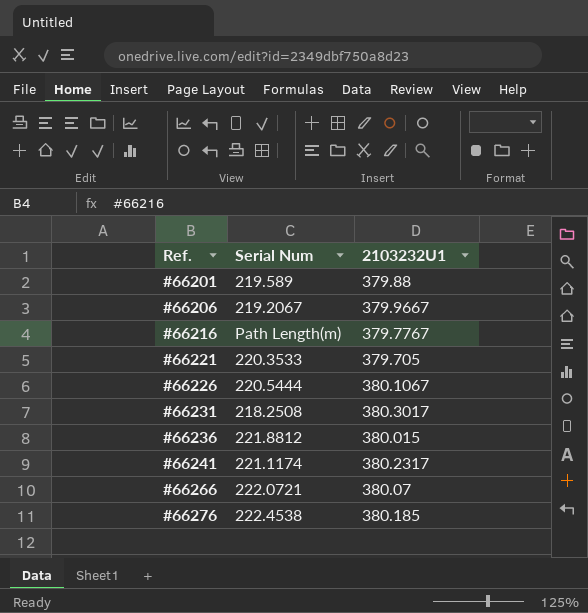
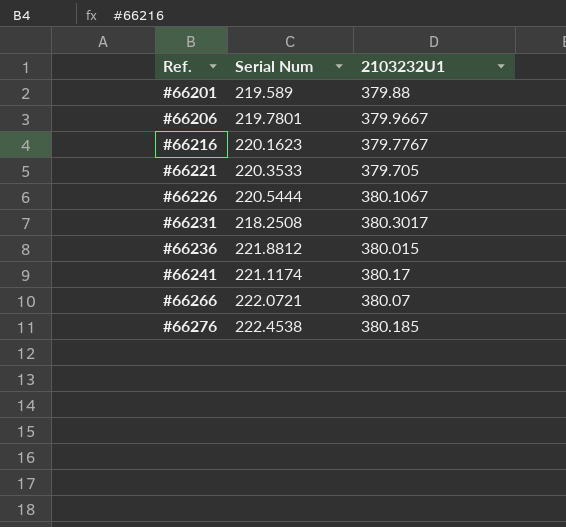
#66206 | Serial Num: 219.2067 -> 219.7801
#66216 | Serial Num: Path Length(m) -> 220.1623
#66241 | 2103232U1: 380.2317 -> 380.17

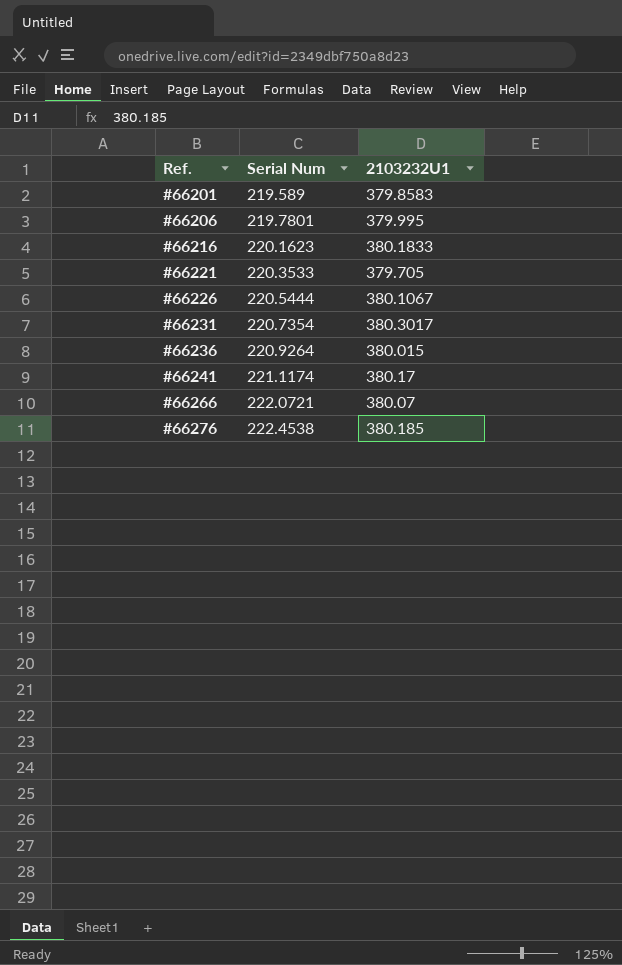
#66201 | 2103232U1: 379.88 -> 379.8583
#66206 | 2103232U1: 379.9667 -> 379.995
#66216 | 2103232U1: 379.7767 -> 380.1833
#66231 | Serial Num: 218.2508 -> 220.7354
#66236 | Serial Num: 221.8812 -> 220.9264

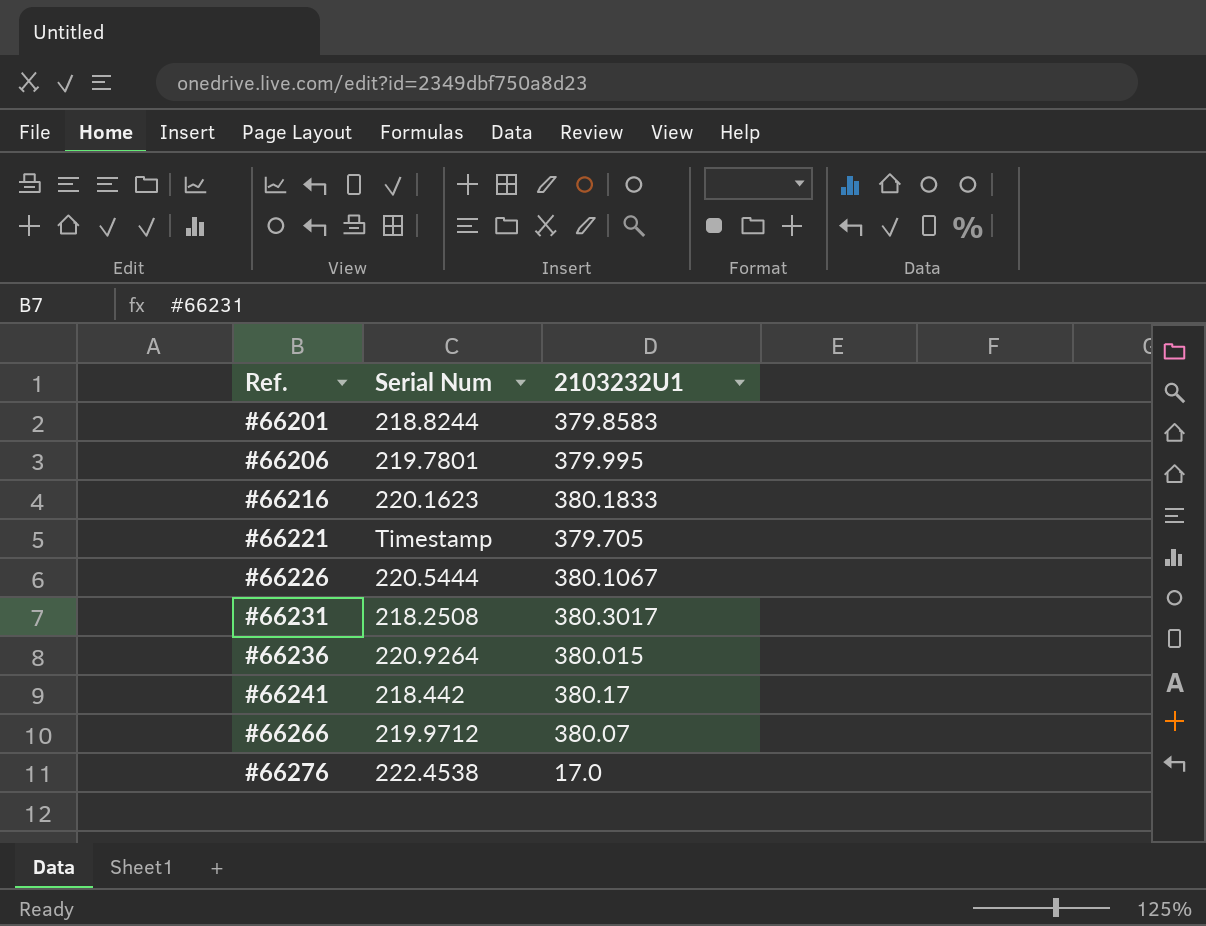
#66201 | Serial Num: 219.589 -> 218.8244
#66221 | Serial Num: 220.3533 -> Timestamp
#66231 | Serial Num: 220.7354 -> 218.2508
#66241 | Serial Num: 221.1174 -> 218.442
#66266 | Serial Num: 222.0721 -> 219.9712
#66276 | 2103232U1: 380.185 -> 17.0

